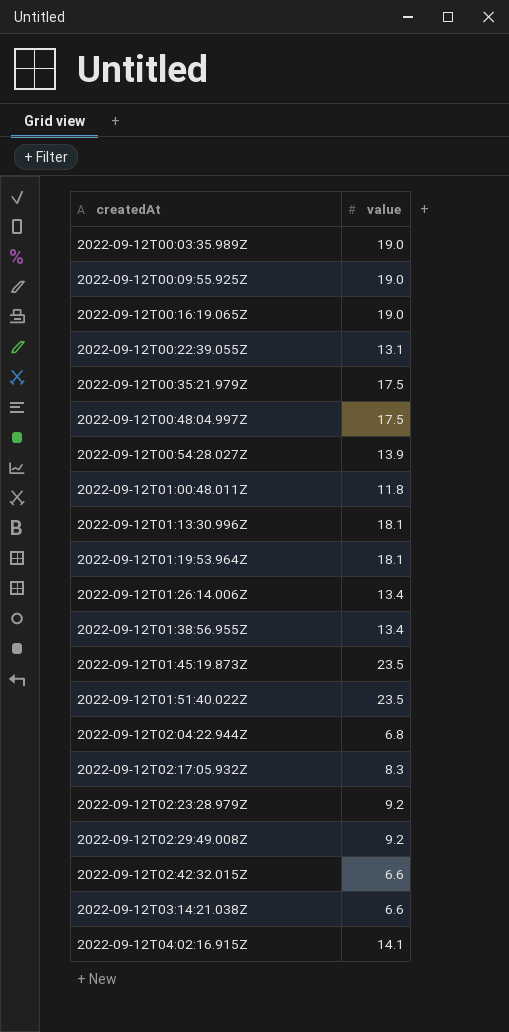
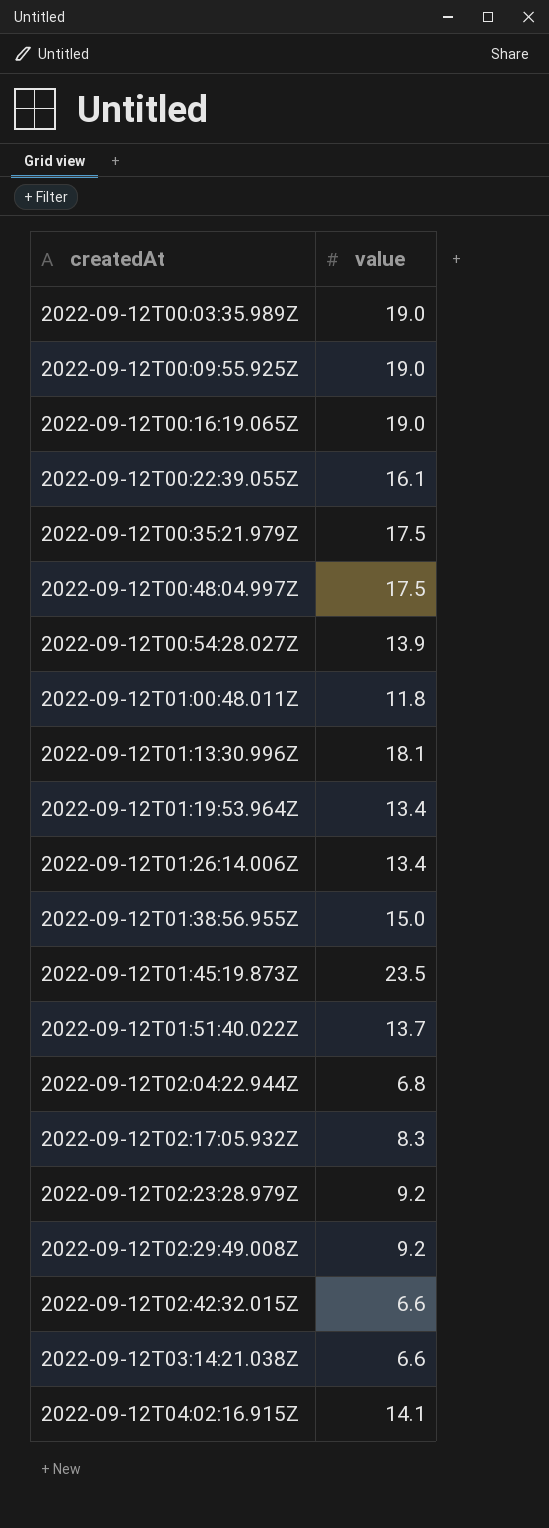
2022-09-12T00:22:39.055Z | value: 13.1 -> 16.1
2022-09-12T01:19:53.964Z | value: 18.1 -> 13.4
2022-09-12T01:38:56.955Z | value: 13.4 -> 15.0
2022-09-12T01:51:40.022Z | value: 23.5 -> 13.7

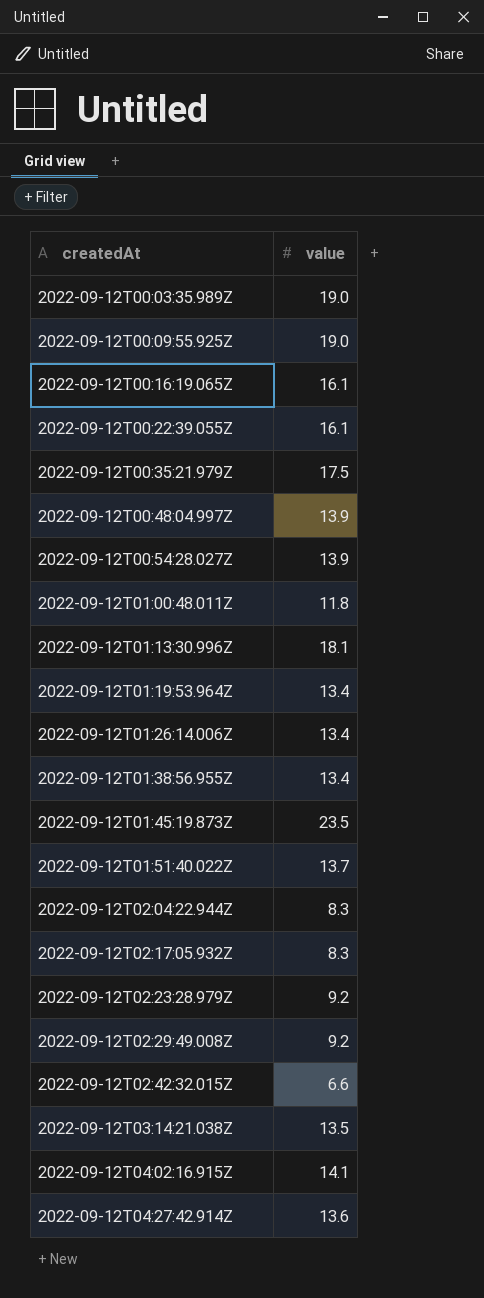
2022-09-12T00:16:19.065Z | value: 19.0 -> 16.1
2022-09-12T00:48:04.997Z | value: 17.5 -> 13.9
2022-09-12T01:38:56.955Z | value: 15.0 -> 13.4
2022-09-12T02:04:22.944Z | value: 6.8 -> 8.3
2022-09-12T03:14:21.038Z | value: 6.6 -> 13.5
row 2022-09-12T04:27:42.914Z: none -> 13.6

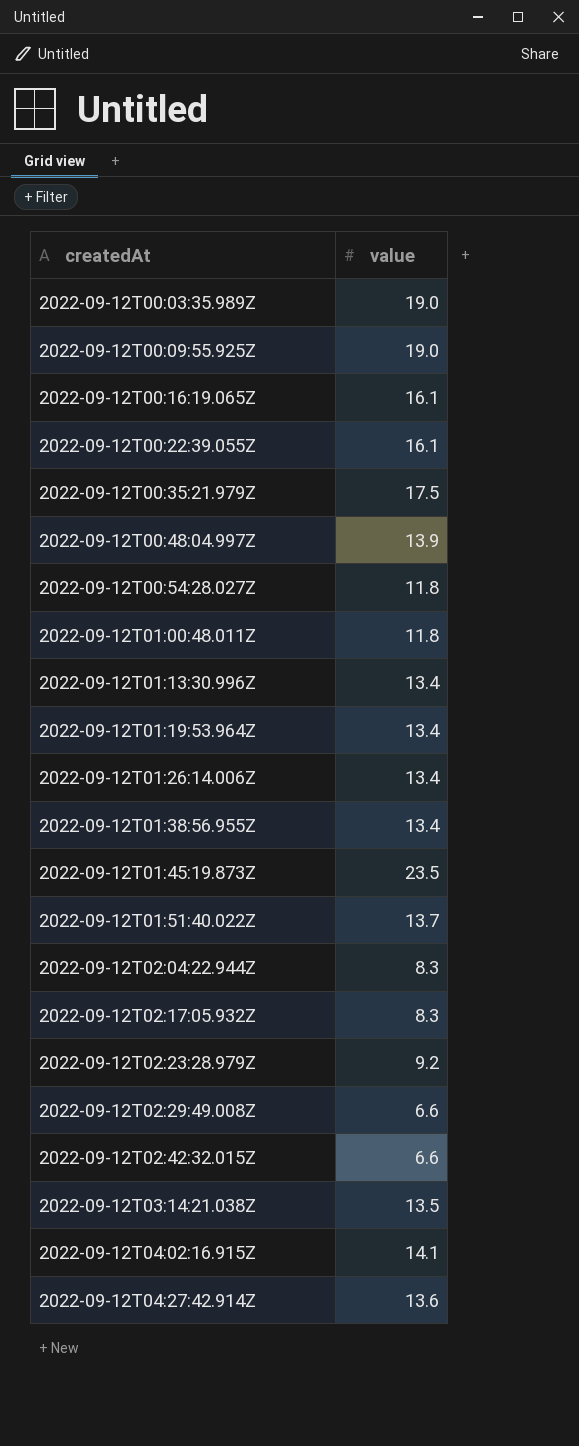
2022-09-12T00:54:28.027Z | value: 13.9 -> 11.8
2022-09-12T01:13:30.996Z | value: 18.1 -> 13.4
2022-09-12T02:29:49.008Z | value: 9.2 -> 6.6

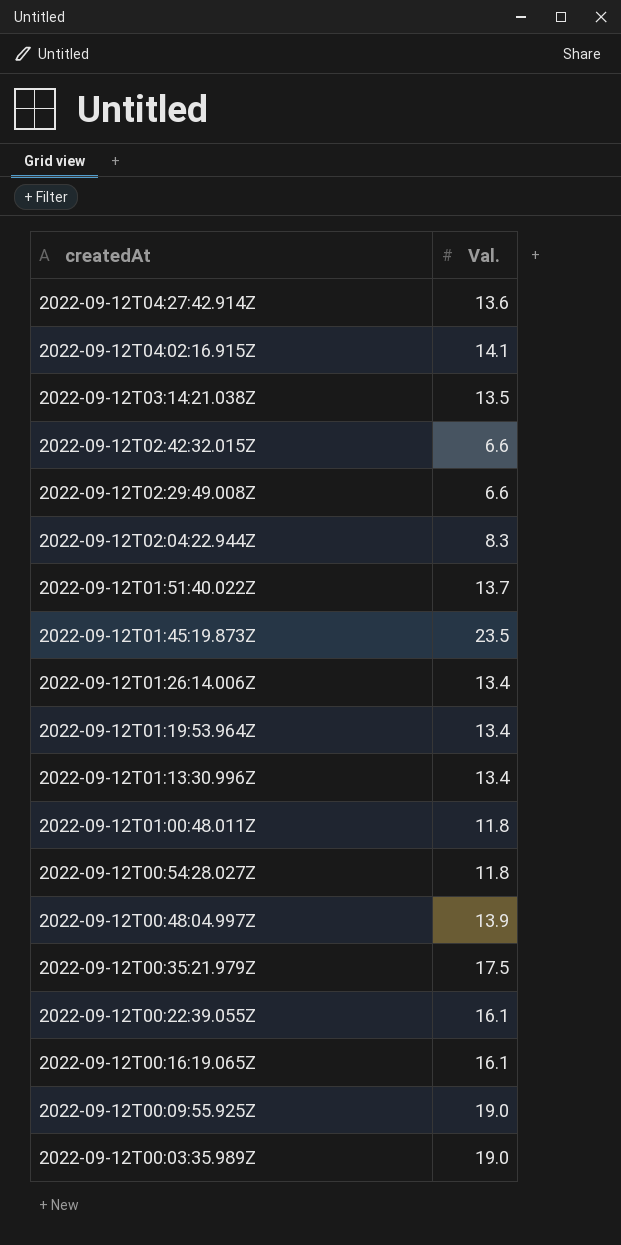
row order: createdAt ascending -> createdAt descending
column name: value -> Val.
row 2022-09-12T01:38:56.955Z: 13.4 -> none
row 2022-09-12T02:17:05.932Z: 8.3 -> none
row 2022-09-12T02:23:28.979Z: 9.2 -> none

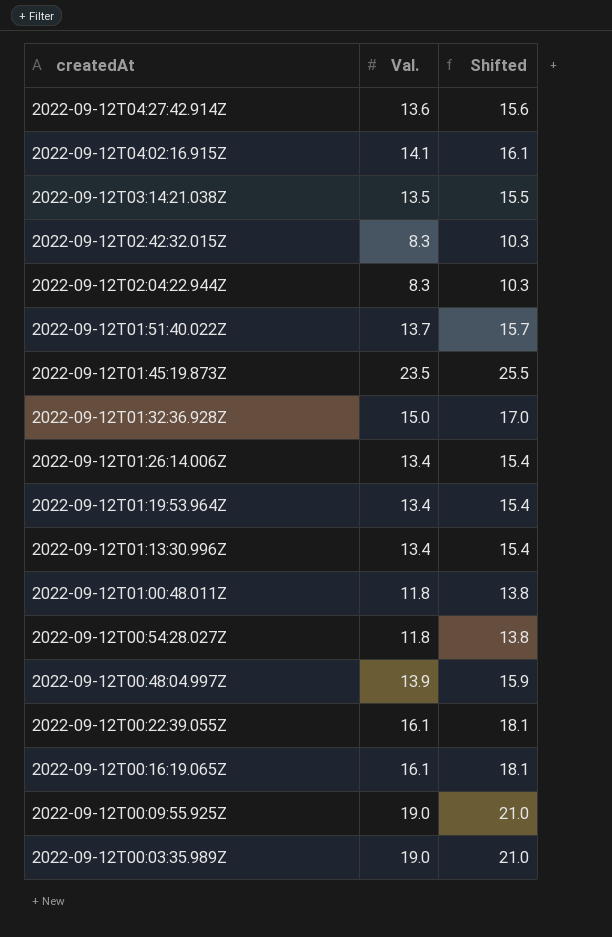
column Shifted | formula: none -> [Val.] + 2
row 2022-09-12T02:29:49.008Z: 6.6 -> none
row 2022-09-12T00:35:21.979Z: 17.5 -> none
2022-09-12T02:42:32.015Z | Val.: 6.6 -> 8.3
row 2022-09-12T01:32:36.928Z: none -> 15.0 | 17.0

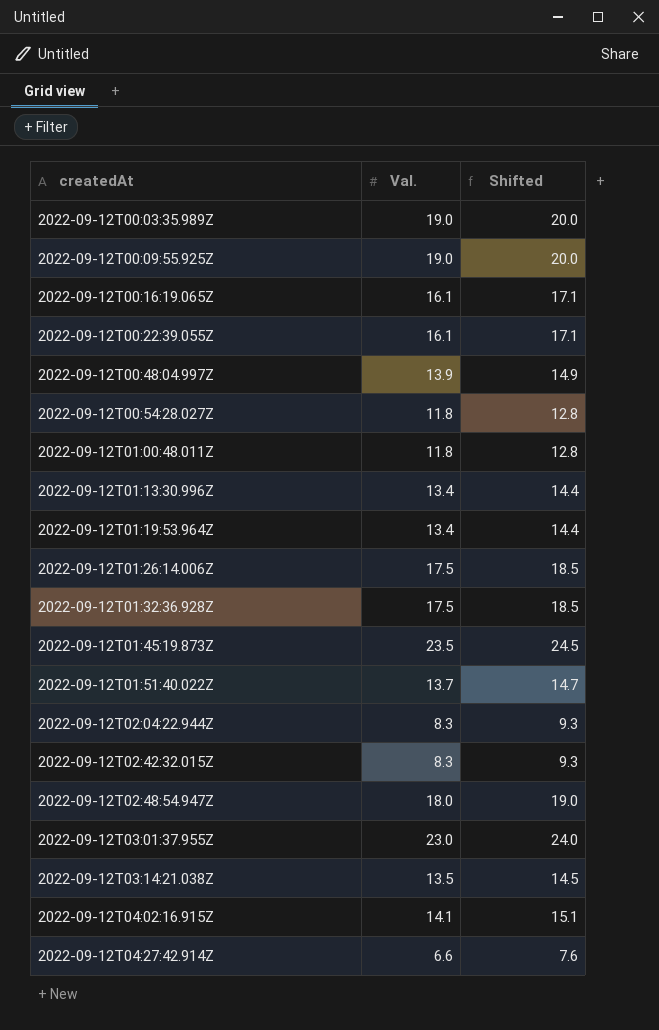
row order: createdAt descending -> createdAt ascending
column Shifted | formula: [Val.] + 2 -> [Val.] + 1
2022-09-12T01:26:14.006Z | Val.: 13.4 -> 17.5
2022-09-12T01:32:36.928Z | Val.: 15.0 -> 17.5
row 2022-09-12T02:48:54.947Z: none -> 18.0 | 19.0
row 2022-09-12T03:01:37.955Z: none -> 23.0 | 24.0
2022-09-12T04:27:42.914Z | Val.: 13.6 -> 6.6

